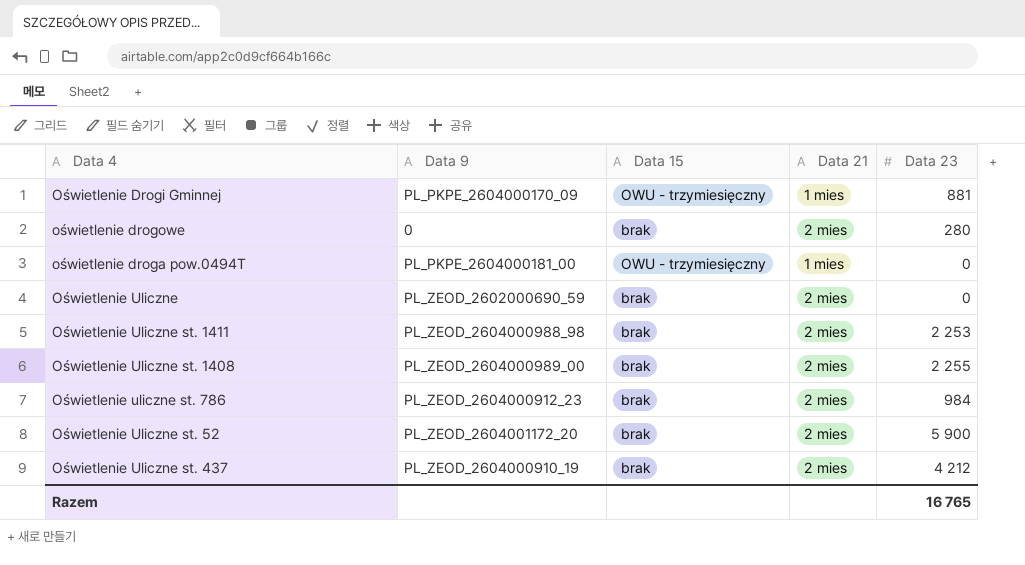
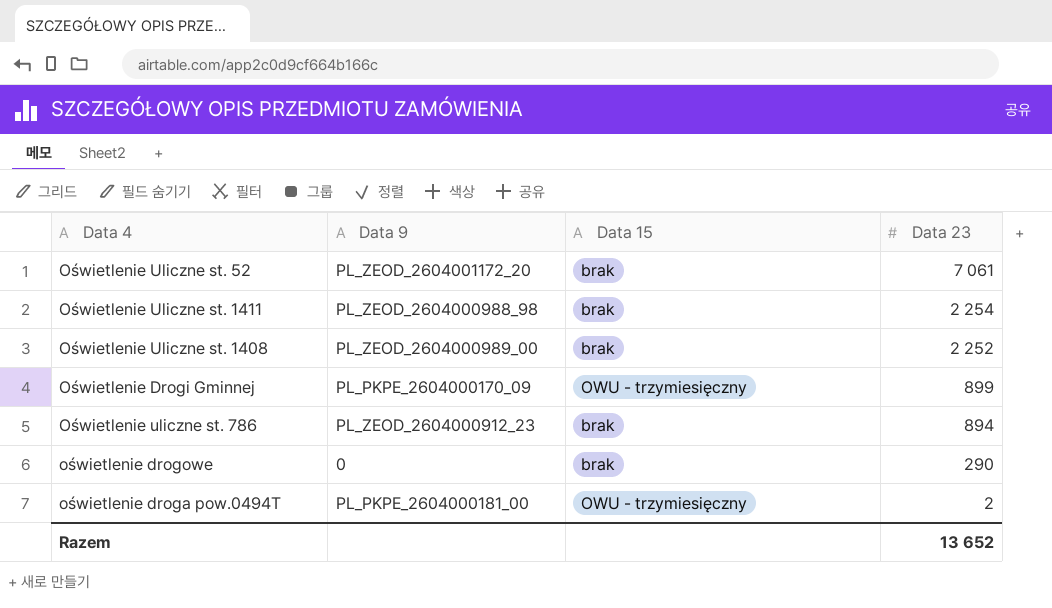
row order: none -> Data 23 descending
column Data 21 | position: 4 -> none
row Oświetlenie Uliczne: PL_ZEOD_2602000690_59 | brak | 2 mies | 0 -> none
row Oświetlenie Uliczne st. 437: PL_ZEOD_2604000910_19 | brak | 2 mies | 4 212 -> none
Oświetlenie Uliczne st. 52 | Data 23: 5 900 -> 7 061
Oświetlenie Uliczne st. 1411 | Data 23: 2 253 -> 2 254
Oświetlenie Uliczne st. 1408 | Data 23: 2 255 -> 2 252
Oświetlenie Drogi Gminnej | Data 23: 881 -> 899
Oświetlenie uliczne st. 786 | Data 23: 984 -> 894
oświetlenie drogowe | Data 23: 280 -> 290
oświetlenie droga pow.0494T | Data 23: 0 -> 2
Razem | Data 23: 16 765 -> 13 652

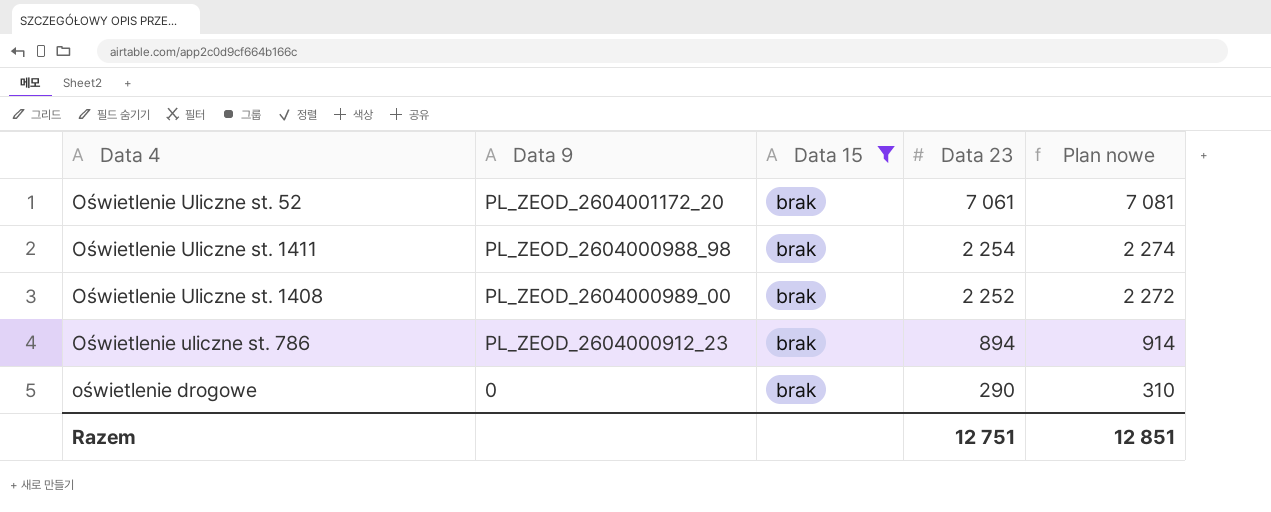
filter: none -> Data 15 = brak
column Plan nowe | formula: none -> [Data 23] + 20
Razem | Data 23: 13 652 -> 12 751

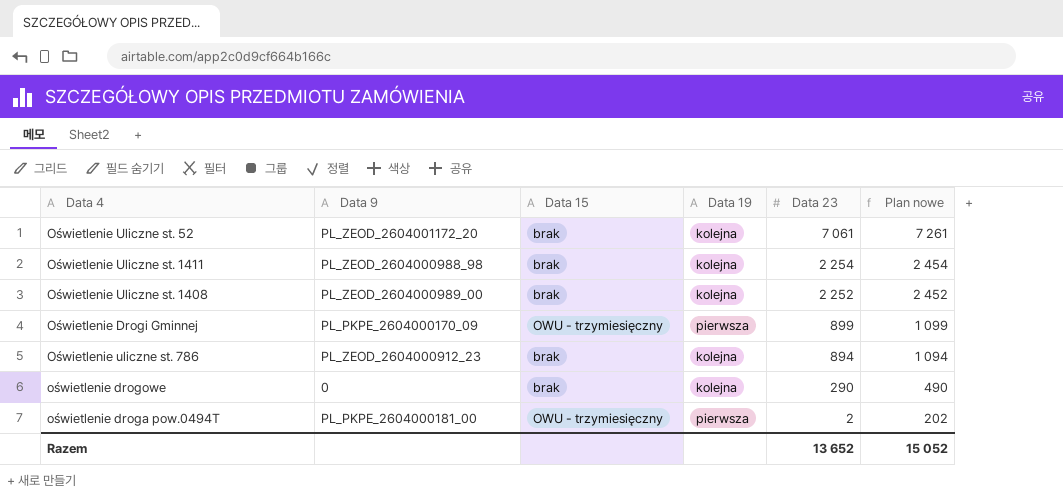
filter: Data 15 = brak -> none
column Data 19 | position: none -> 4
column Plan nowe | formula: [Data 23] + 20 -> [Data 23] + 200
Razem | Data 23: 12 751 -> 13 652
Razem | Plan nowe: 12 851 -> 15 052

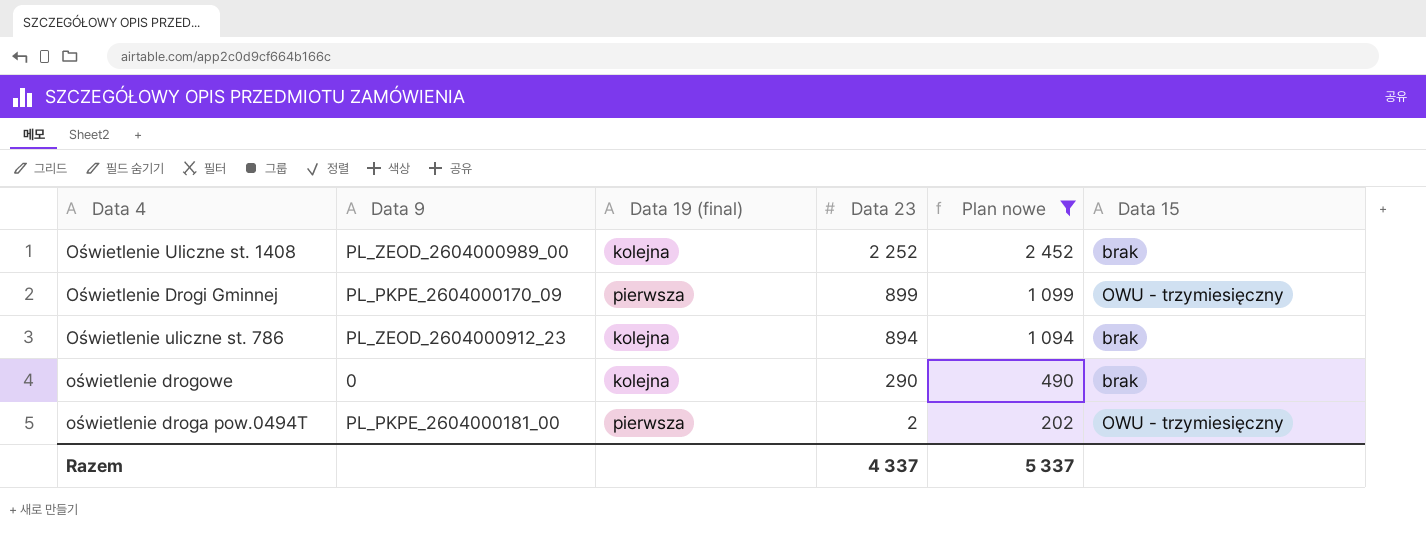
filter: none -> Plan nowe <= 2 452
column name: Data 19 -> Data 19 (final)
column Data 15 | position: 3 -> 6
Razem | Data 23: 13 652 -> 4 337
Razem | Plan nowe: 15 052 -> 5 337

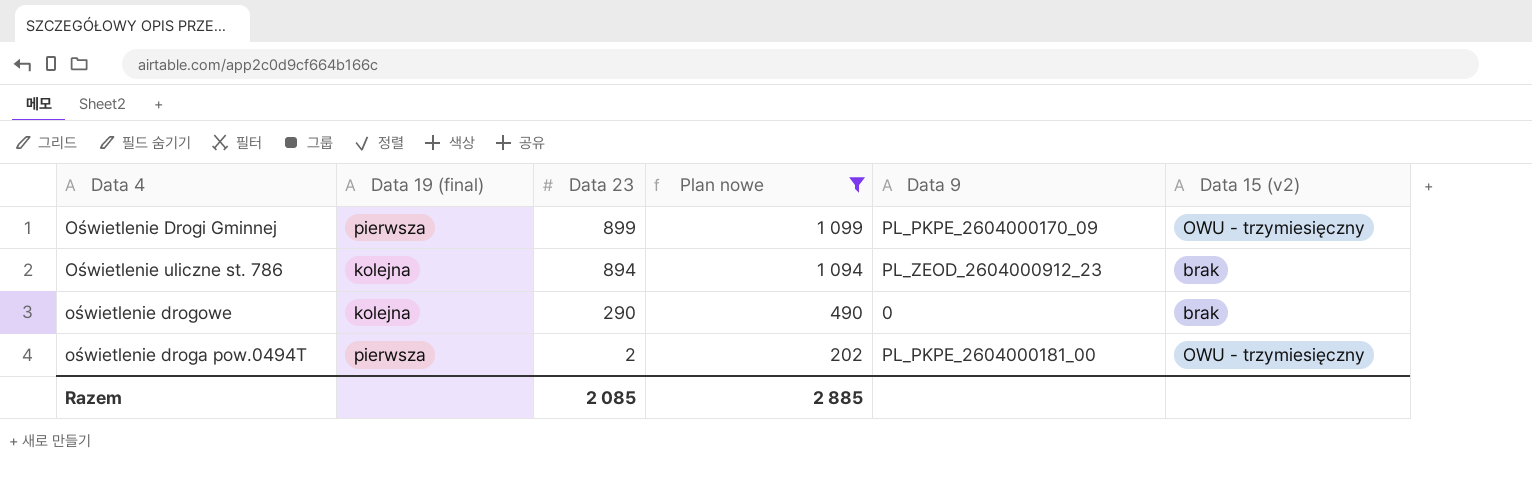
column Data 9 | position: 2 -> 5
column name: Data 15 -> Data 15 (v2)
row Oświetlenie Uliczne st. 1408: PL_ZEOD_2604000989_00 | kolejna | 2 252 | 2 452 | brak -> none
Razem | Data 23: 4 337 -> 2 085
Razem | Plan nowe: 5 337 -> 2 885

